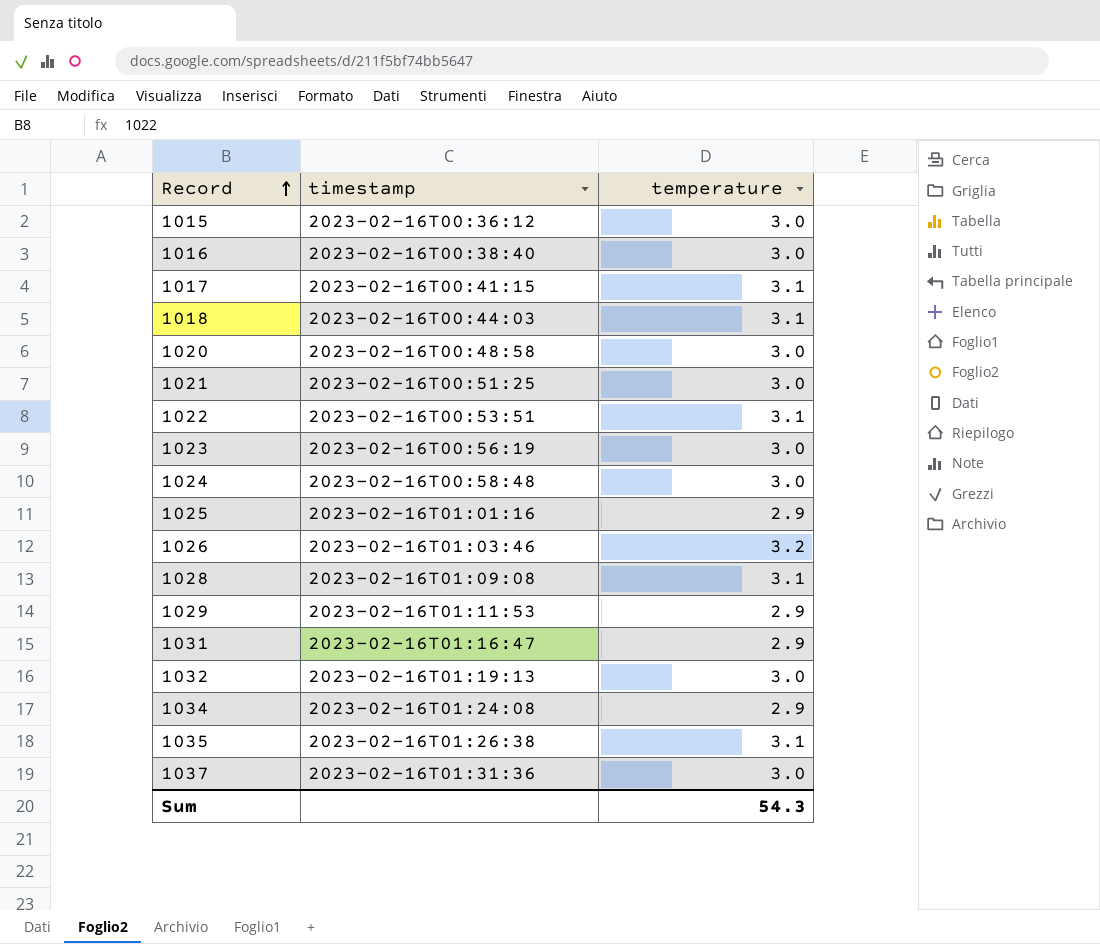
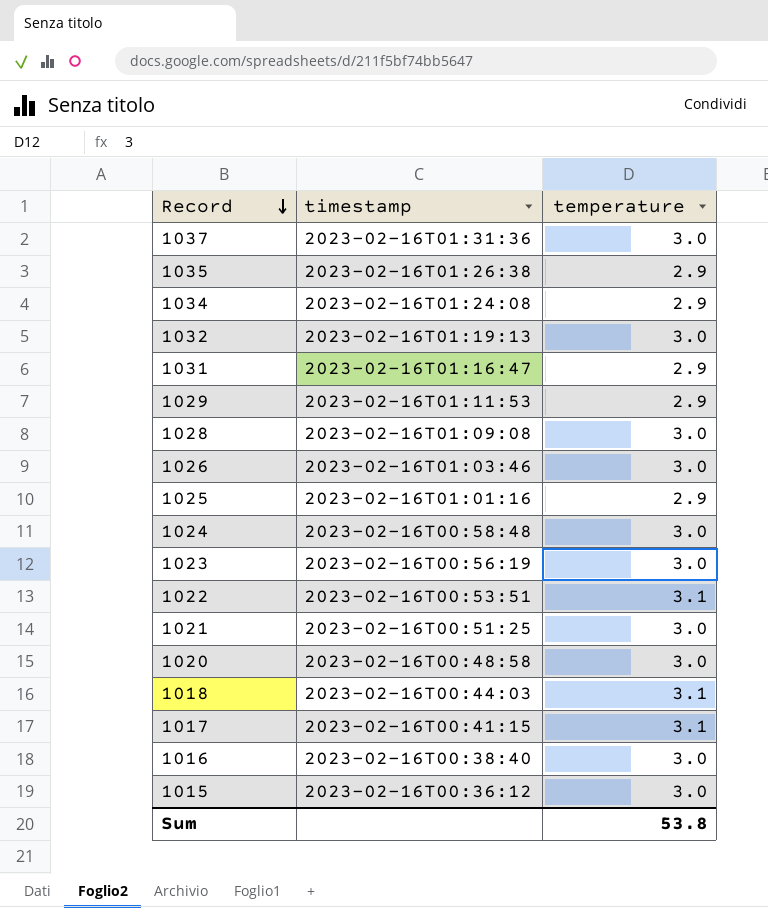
row order: Record ascending -> Record descending
1035 | temperature: 3.1 -> 2.9
1028 | temperature: 3.1 -> 3.0
1026 | temperature: 3.2 -> 3.0
Sum | temperature: 54.3 -> 53.8

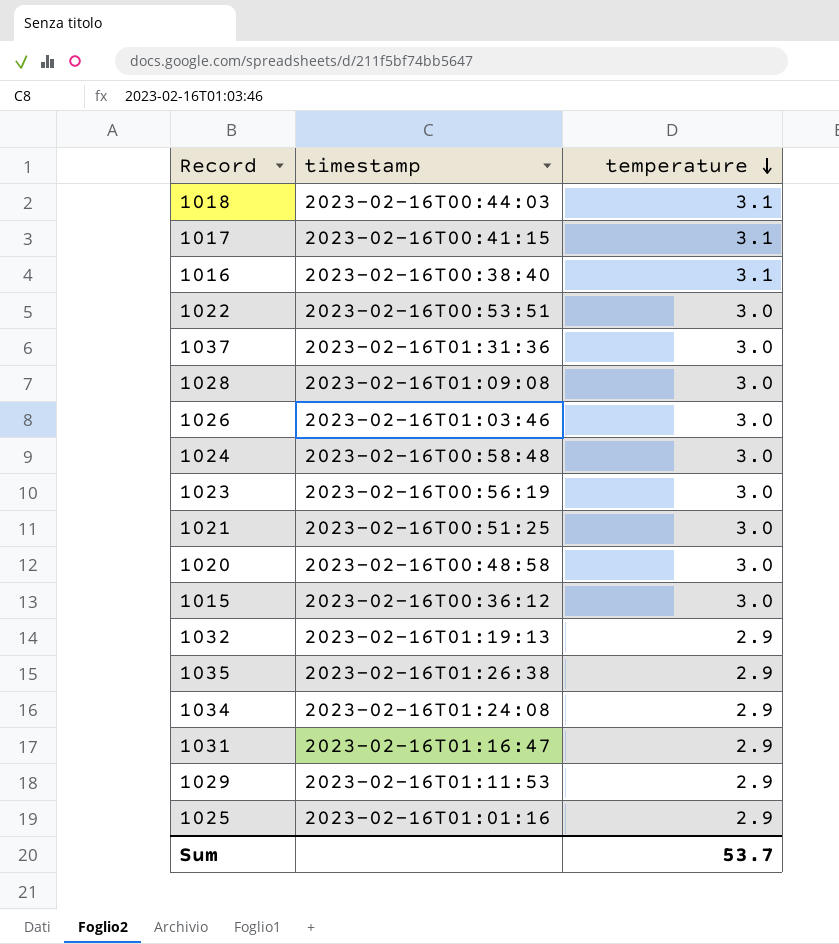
row order: Record descending -> temperature descending
1016 | temperature: 3.0 -> 3.1
1022 | temperature: 3.1 -> 3.0
1032 | temperature: 3.0 -> 2.9
Sum | temperature: 53.8 -> 53.7

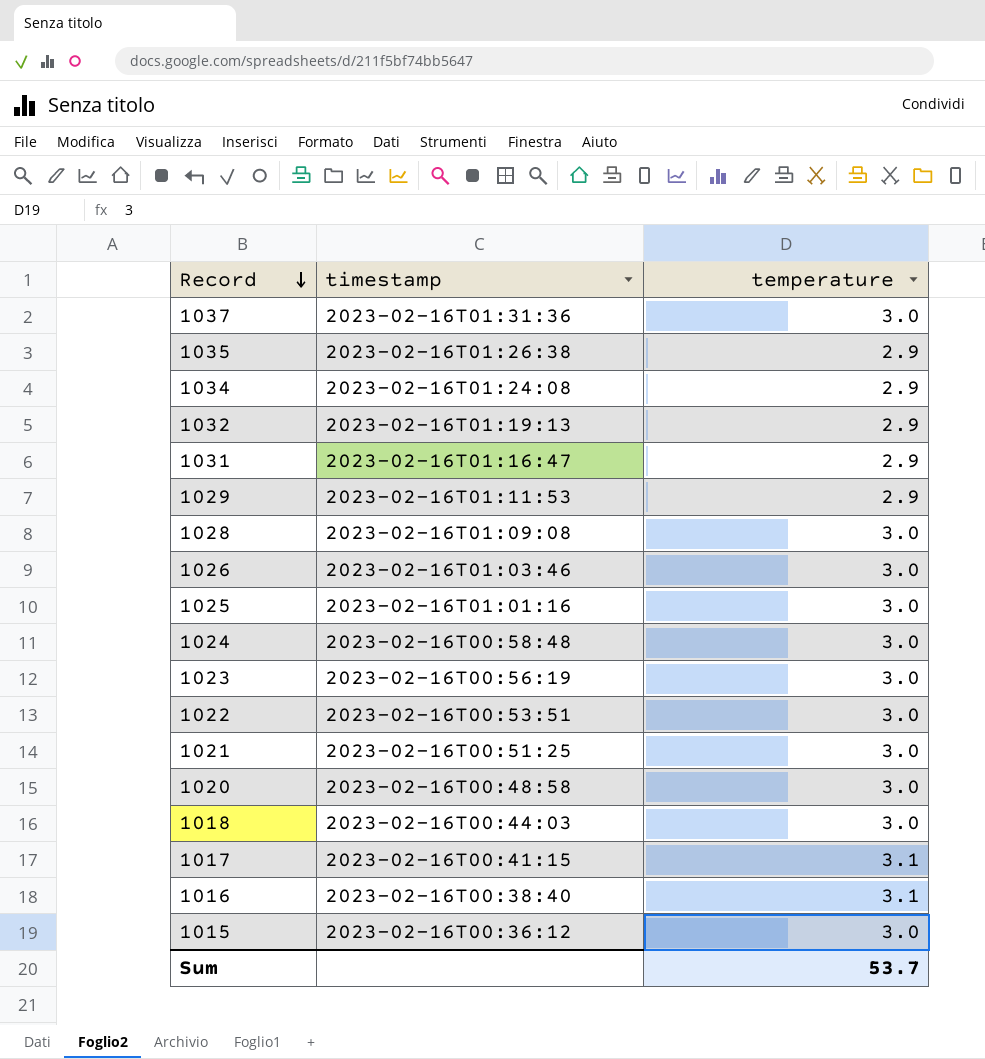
row order: temperature descending -> Record descending
1025 | temperature: 2.9 -> 3.0
1018 | temperature: 3.1 -> 3.0

